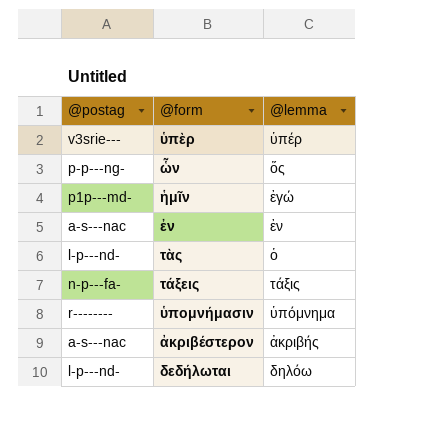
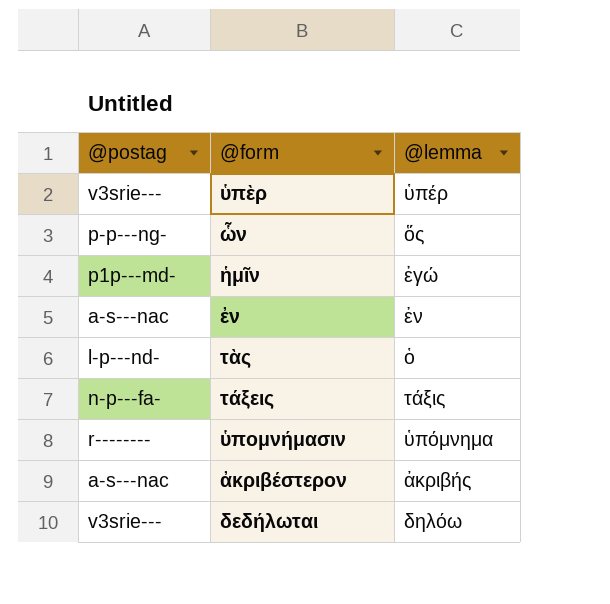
δεδήλωται | @postag: l-p---nd- -> v3srie---

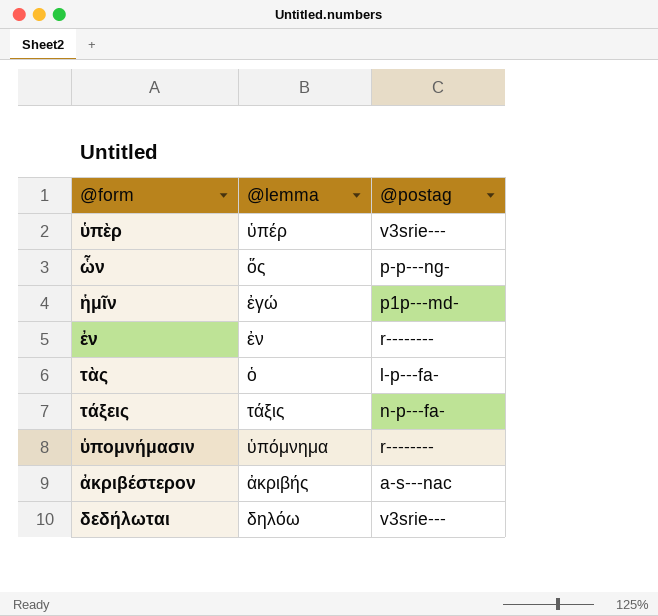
column @postag | position: 1 -> 3
ἐν | @postag: a-s---nac -> r--------
τὰς | @postag: l-p---nd- -> l-p---fa-

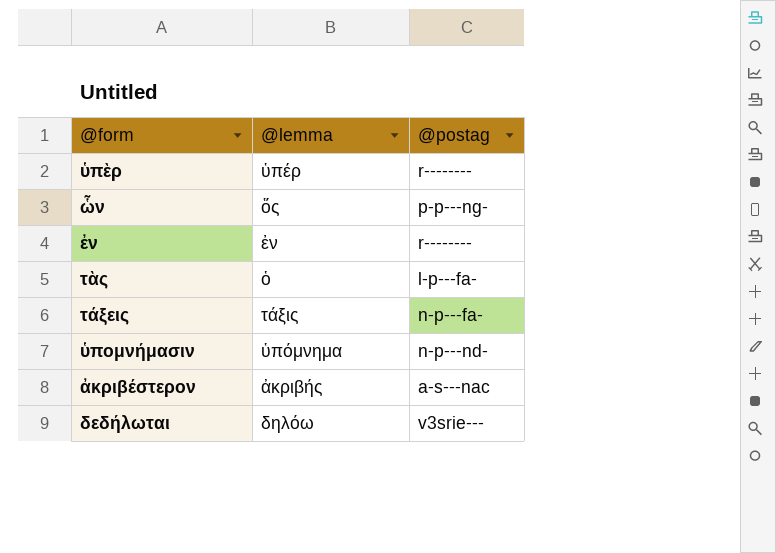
row ἡμῖν: ἐγώ | p1p---md- -> none
ὑπὲρ | @postag: v3srie--- -> r--------
ὑπομνήμασιν | @postag: r-------- -> n-p---nd-

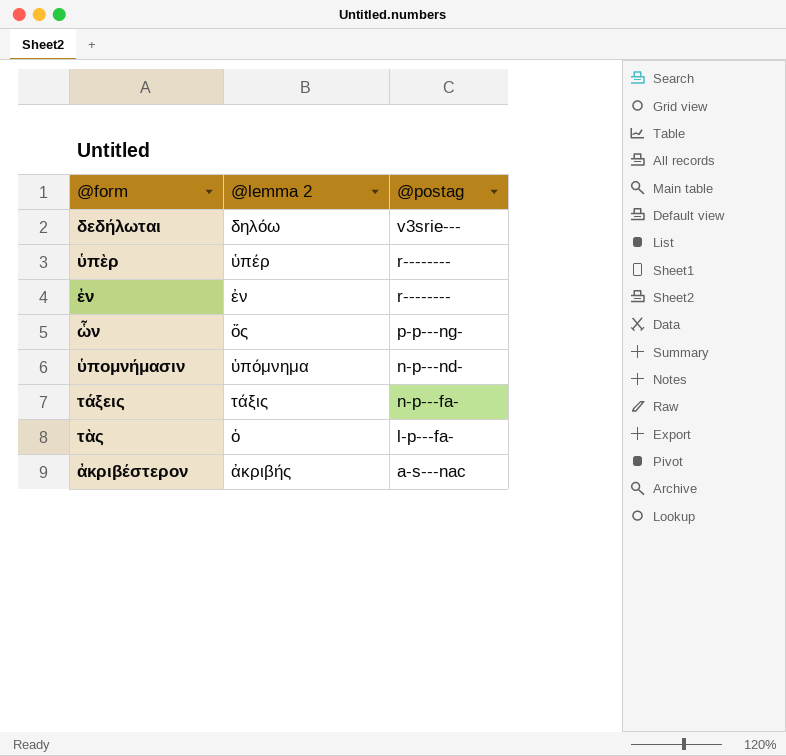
row order: none -> @postag descending
column name: @lemma -> @lemma 2

